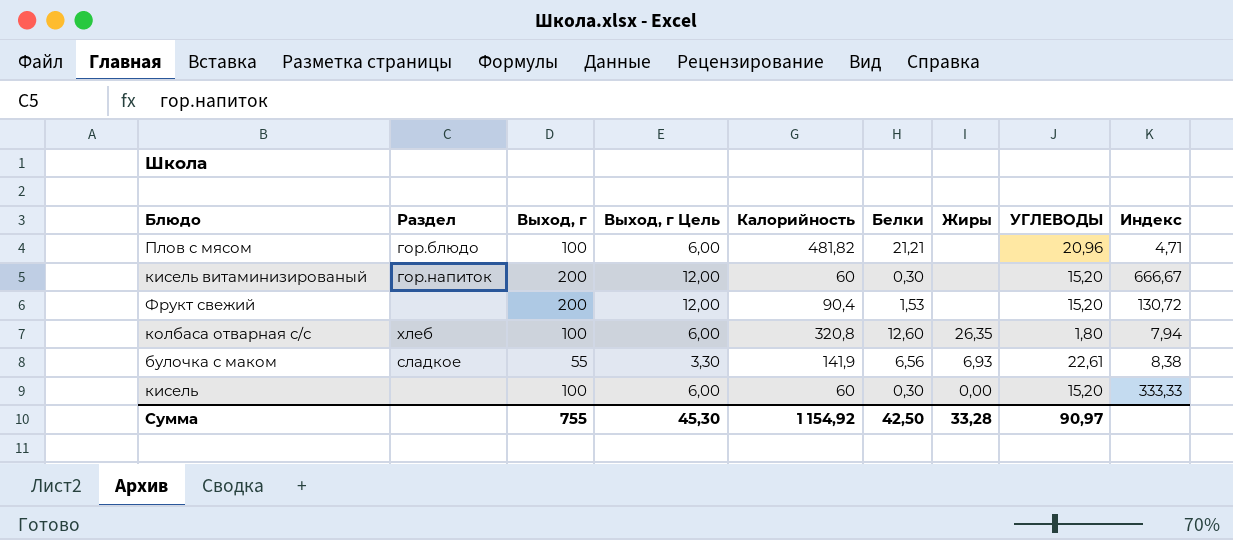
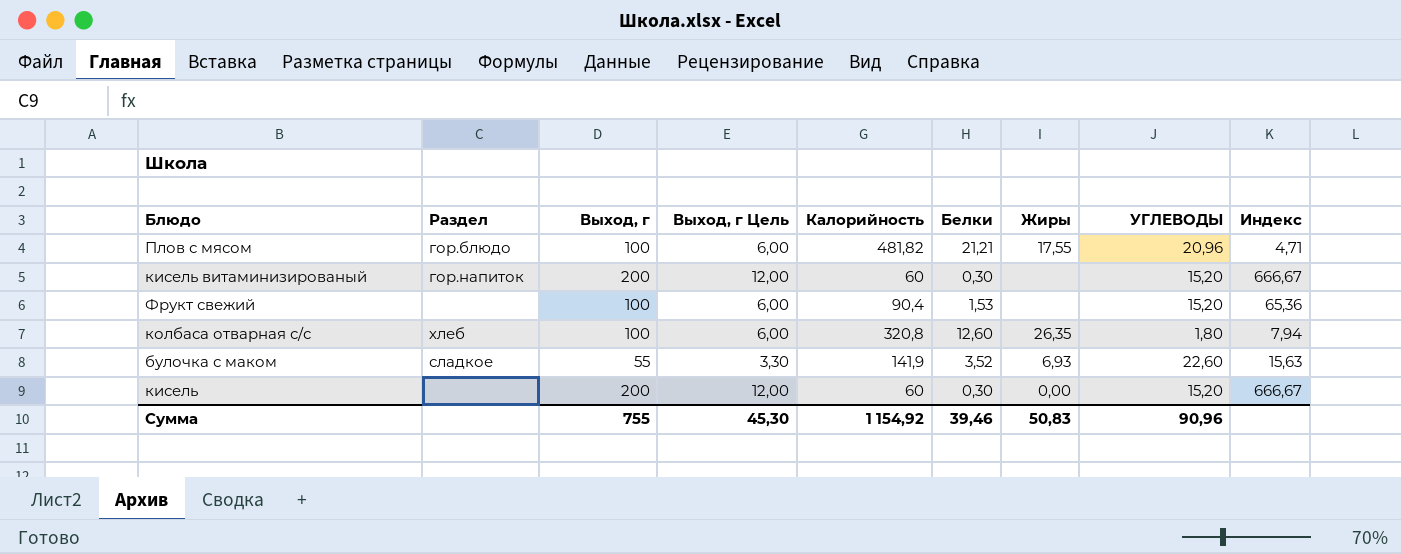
Плов с мясом | Жиры: none -> 17,55
Фрукт свежий | Выход, г: 200 -> 100
Фрукт свежий | Выход, г Цель: 12,00 -> 6,00
Фрукт свежий | Индекс: 130,72 -> 65,36
булочка с маком | Белки: 6,56 -> 3,52
булочка с маком | УГЛЕВОДЫ: 22,61 -> 22,60
булочка с маком | Индекс: 8,38 -> 15,63
кисель | Выход, г: 100 -> 200
кисель | Выход, г Цель: 6,00 -> 12,00
кисель | Индекс: 333,33 -> 666,67
Сумма | Белки: 42,50 -> 39,46
Сумма | Жиры: 33,28 -> 50,83
Сумма | УГЛЕВОДЫ: 90,97 -> 90,96

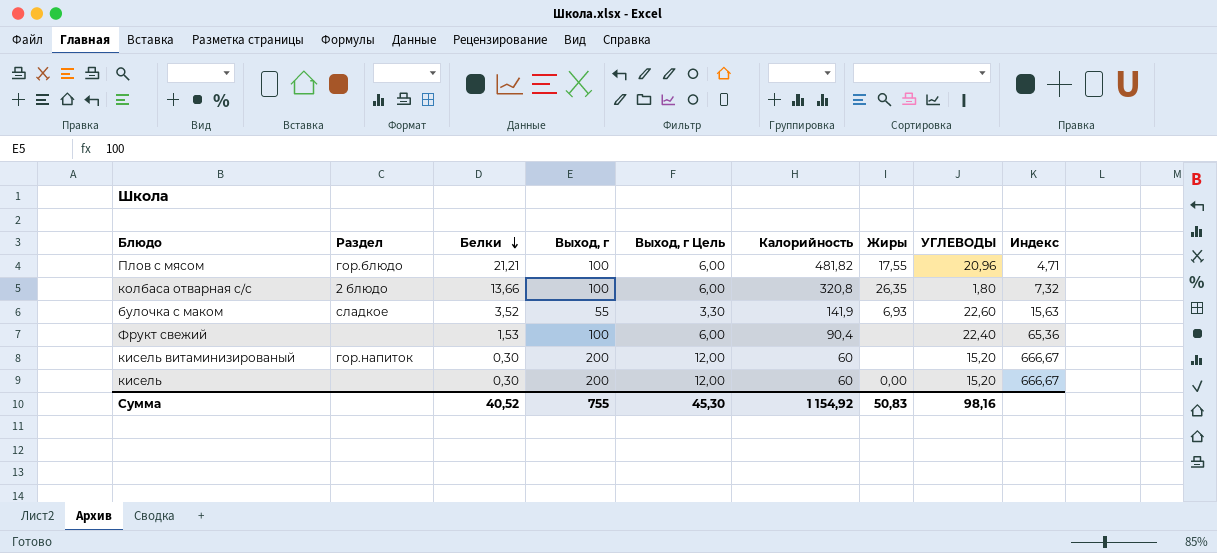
row order: none -> Белки descending
column Белки | position: 6 -> 3
колбаса отварная с/с | Раздел: хлеб -> 2 блюдо
колбаса отварная с/с | Белки: 12,60 -> 13,66
колбаса отварная с/с | Индекс: 7,94 -> 7,32
Фрукт свежий | УГЛЕВОДЫ: 15,20 -> 22,40
Сумма | Белки: 39,46 -> 40,52
Сумма | УГЛЕВОДЫ: 90,96 -> 98,16

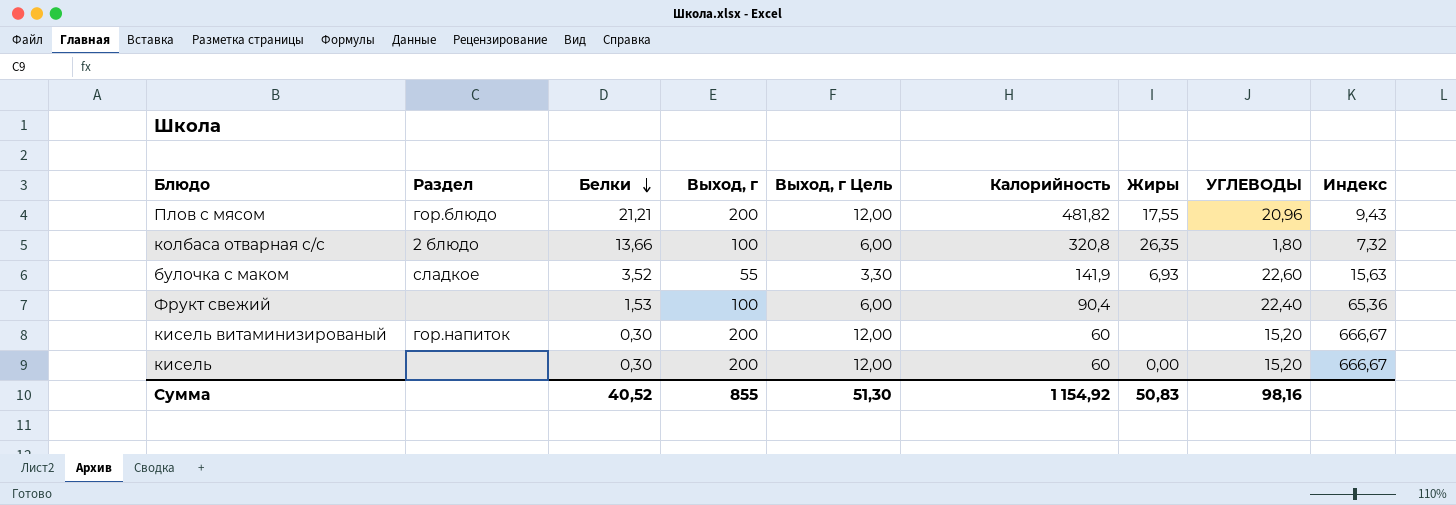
Плов с мясом | Выход, г: 100 -> 200
Плов с мясом | Выход, г Цель: 6,00 -> 12,00
Плов с мясом | Индекс: 4,71 -> 9,43
Сумма | Выход, г: 755 -> 855
Сумма | Выход, г Цель: 45,30 -> 51,30

